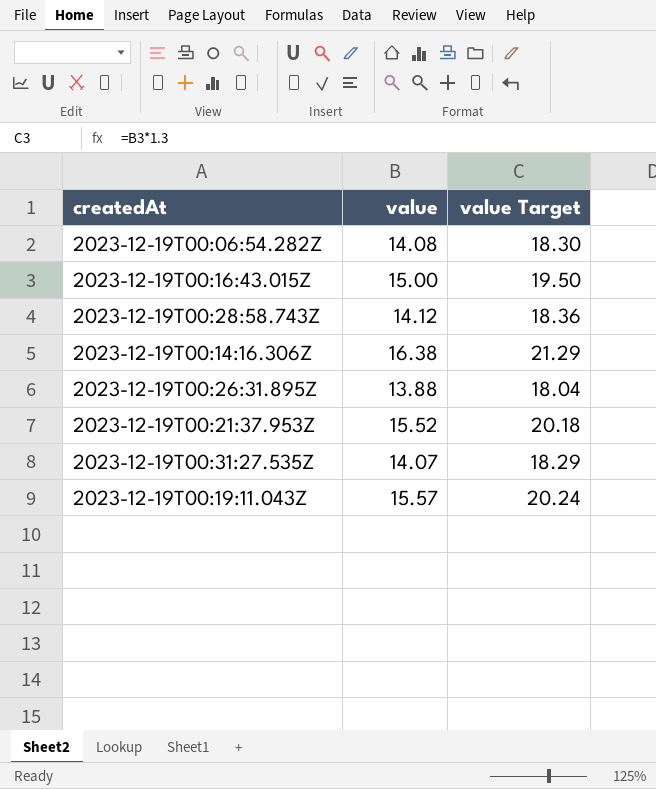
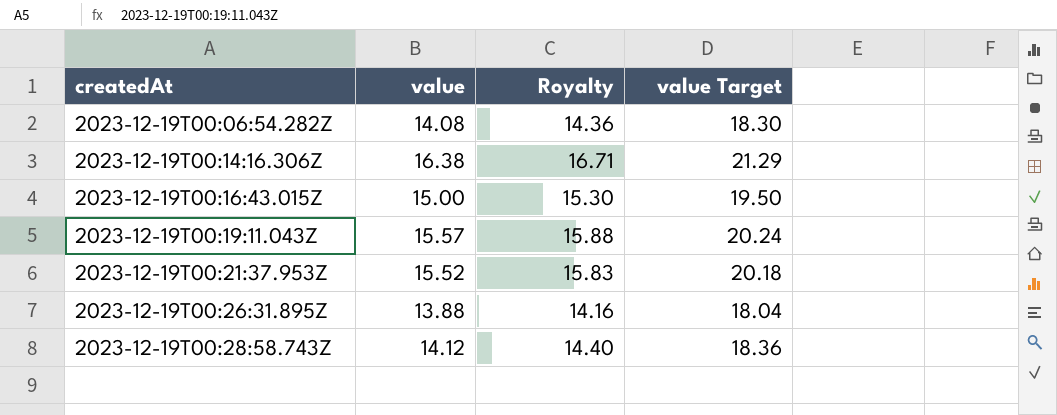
row order: none -> createdAt ascending
column Royalty | formula: none -> [value] * 1.02
row 2023-12-19T00:31:27.535Z: 14.07 | 18.29 -> none

